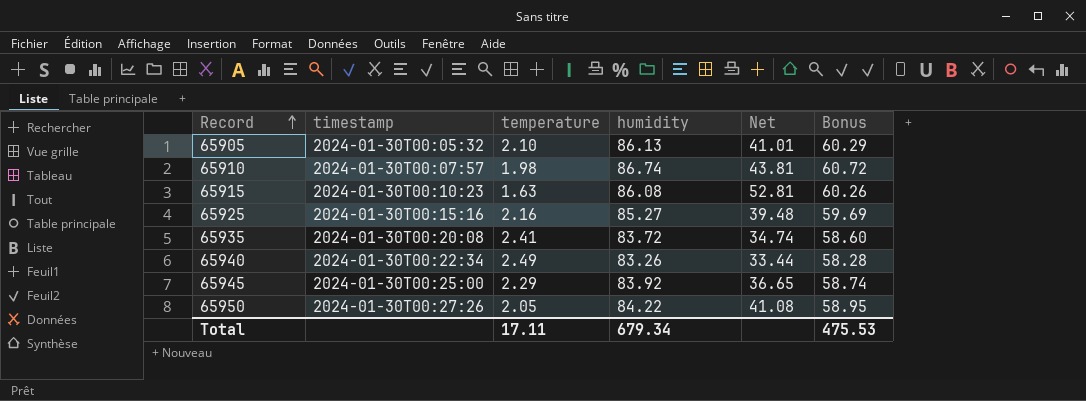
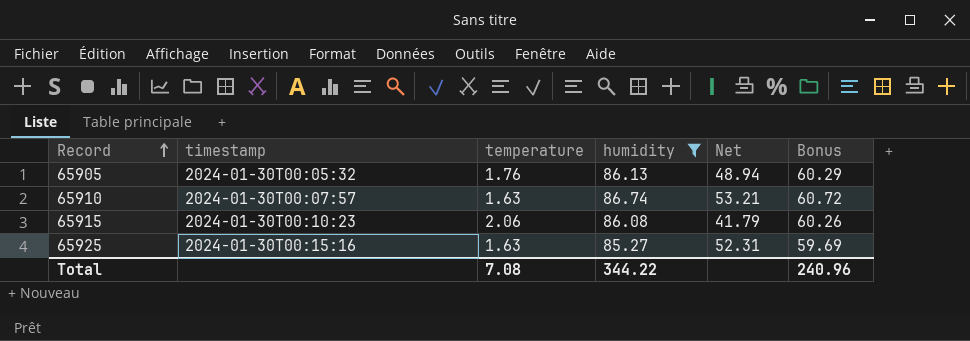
filter: none -> humidity >= 85.27
65905 | temperature: 2.10 -> 1.76
65905 | Net: 41.01 -> 48.94
65910 | temperature: 1.98 -> 1.63
65910 | Net: 43.81 -> 53.21
65915 | temperature: 1.63 -> 2.06
65915 | Net: 52.81 -> 41.79
65925 | temperature: 2.16 -> 1.63
65925 | Net: 39.48 -> 52.31
Total | temperature: 17.11 -> 7.08
Total | humidity: 679.34 -> 344.22
Total | Bonus: 475.53 -> 240.96

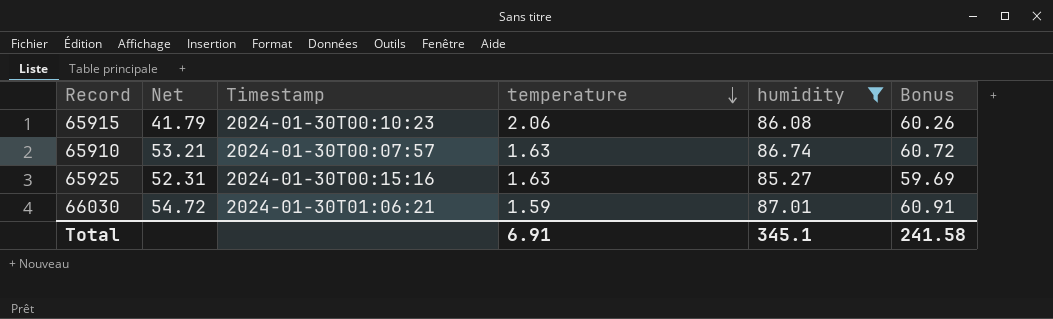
row order: Record ascending -> temperature descending
column Net | position: 5 -> 2
column name: timestamp -> Timestamp
row 65905: 2024-01-30T00:05:32 | 1.76 | 86.13 | 48.94 | 60.29 -> none
row 66030: none -> 54.72 | 2024-01-30T01:06:21 | 1.59 | 87.01 | 60.91
Total | temperature: 7.08 -> 6.91
Total | humidity: 344.22 -> 345.1
Total | Bonus: 240.96 -> 241.58

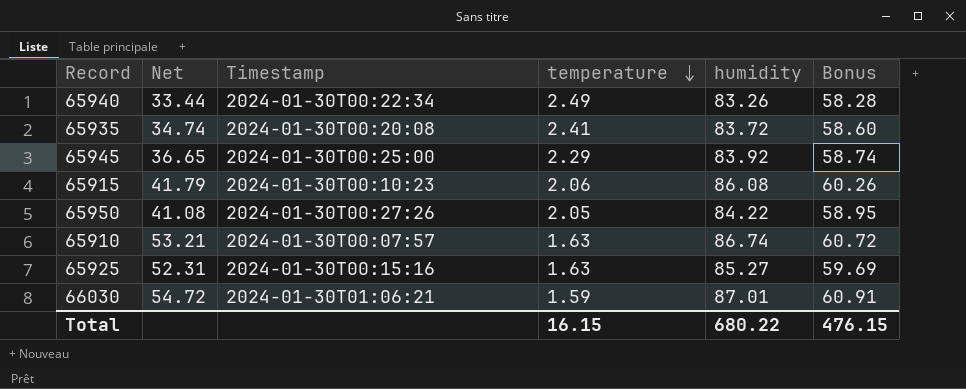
filter: humidity >= 85.27 -> none
Total | temperature: 6.91 -> 16.15
Total | humidity: 345.1 -> 680.22
Total | Bonus: 241.58 -> 476.15

